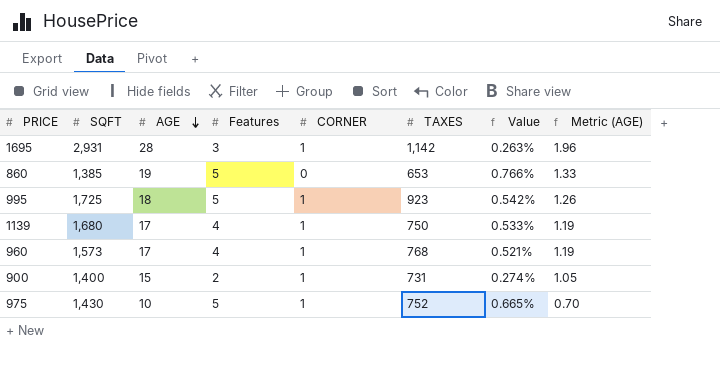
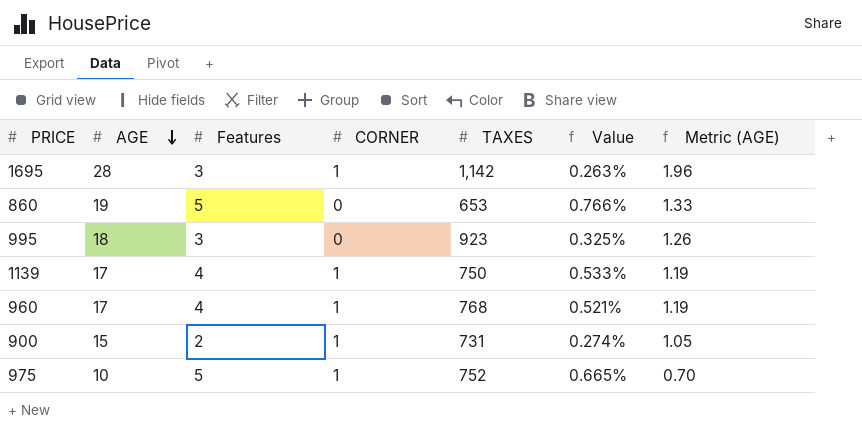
column SQFT | position: 2 -> none
995 | Features: 5 -> 3
995 | CORNER: 1 -> 0
995 | Value: 0.542% -> 0.325%

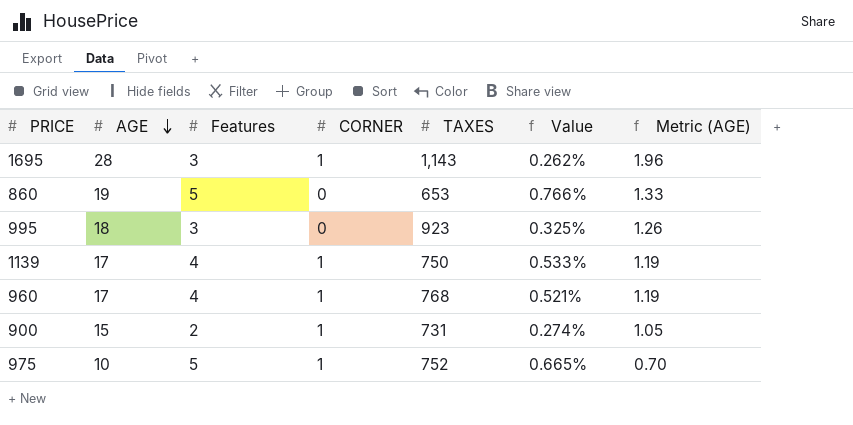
1695 | TAXES: 1,142 -> 1,143
1695 | Value: 0.263% -> 0.262%

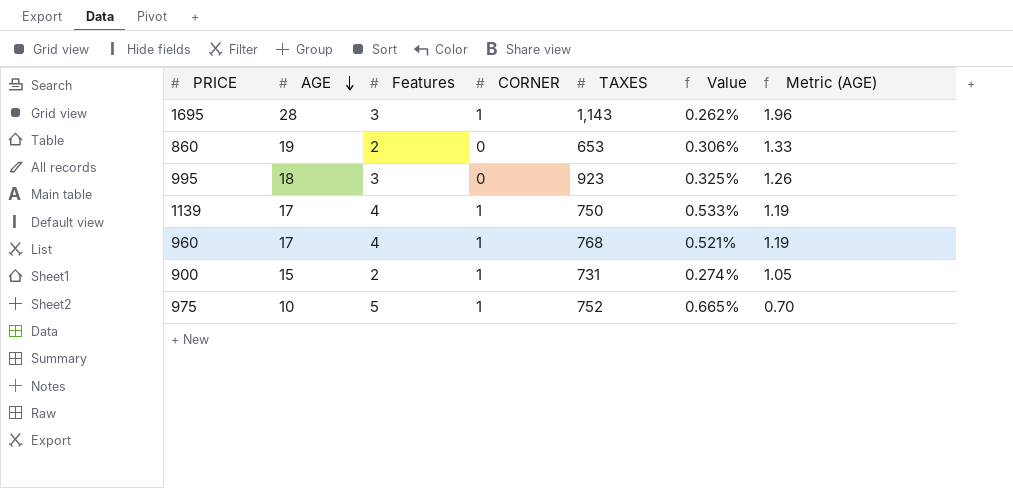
860 | Features: 5 -> 2
860 | Value: 0.766% -> 0.306%

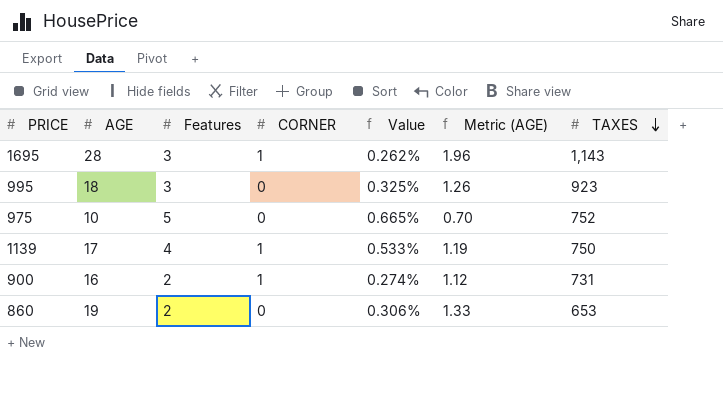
row order: AGE descending -> TAXES descending
column TAXES | position: 5 -> 7
row 960: 17 | 4 | 1 | 768 | 0.521% | 1.19 -> none
975 | CORNER: 1 -> 0
900 | AGE: 15 -> 16
900 | Metric (AGE): 1.05 -> 1.12

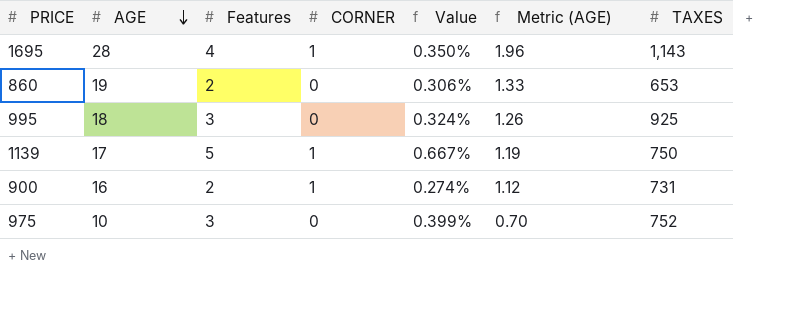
row order: TAXES descending -> AGE descending
1695 | Features: 3 -> 4
1695 | Value: 0.262% -> 0.350%
995 | Value: 0.325% -> 0.324%
995 | TAXES: 923 -> 925
1139 | Features: 4 -> 5
1139 | Value: 0.533% -> 0.667%
975 | Features: 5 -> 3
975 | Value: 0.665% -> 0.399%

